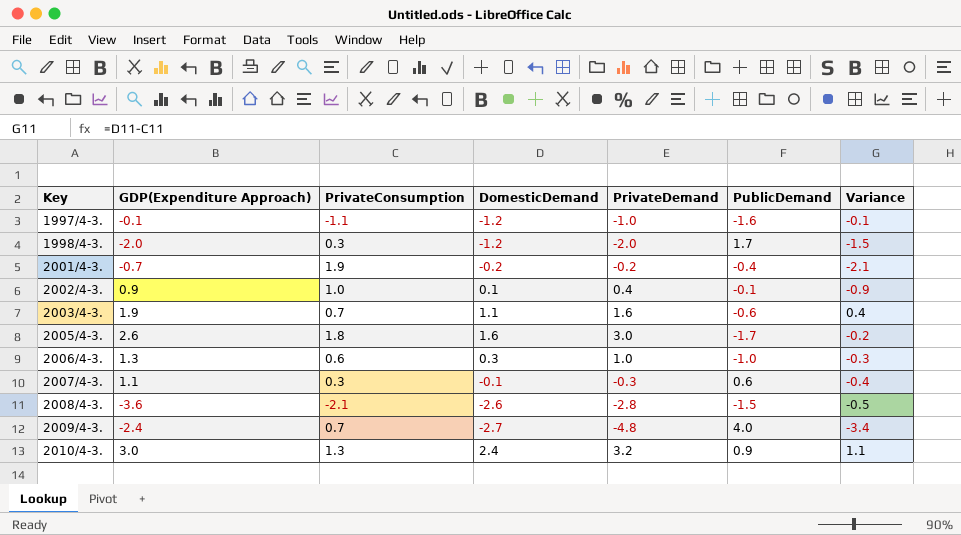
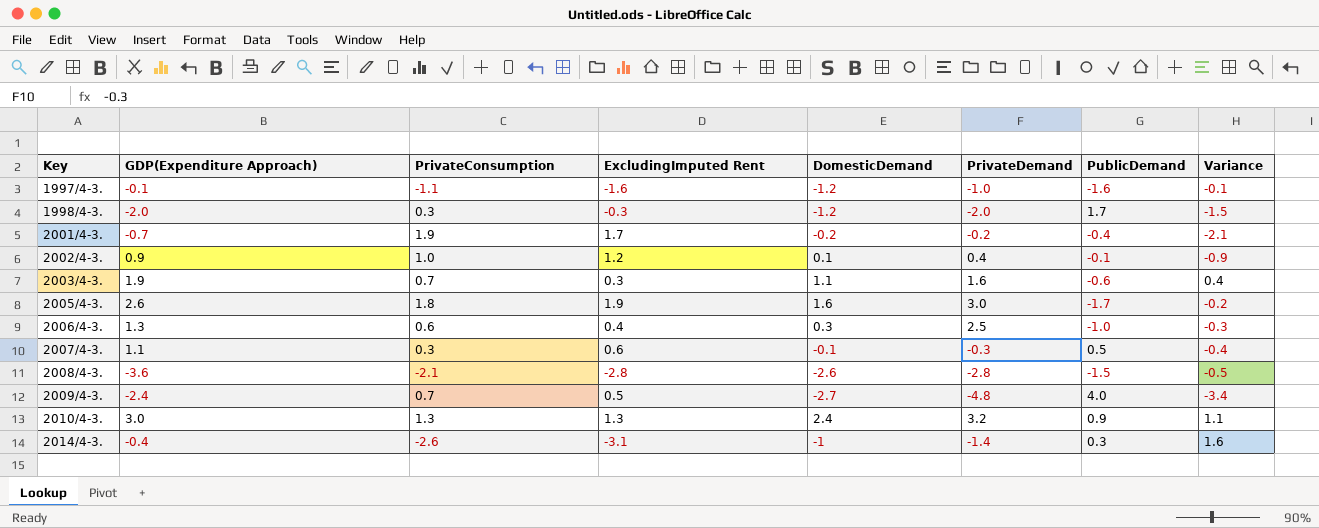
column ExcludingImputed Rent | position: none -> 4
2006/4-3. | PrivateDemand: 1.0 -> 2.5
2007/4-3. | PublicDemand: 0.6 -> 0.5
row 2014/4-3.: none -> -0.4 | -2.6 | -3.1 | -1 | -1.4 | 0.3 | 1.6

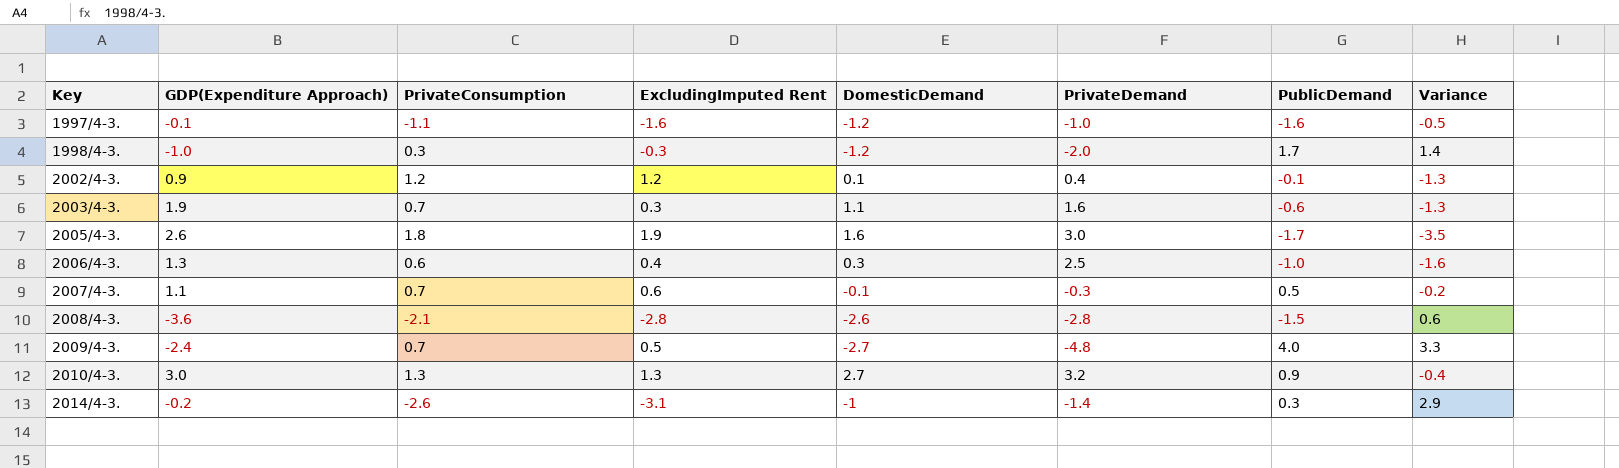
column Variance | formula: [DomesticDemand] - [PrivateConsumption] -> [PublicDemand] - [PrivateConsumption]
row 2001/4-3.: -0.7 | 1.9 | 1.7 | -0.2 | -0.2 | -0.4 | -2.1 -> none
1998/4-3. | GDP(Expenditure Approach): -2.0 -> -1.0
2002/4-3. | PrivateConsumption: 1.0 -> 1.2
2007/4-3. | PrivateConsumption: 0.3 -> 0.7
2010/4-3. | DomesticDemand: 2.4 -> 2.7
2014/4-3. | GDP(Expenditure Approach): -0.4 -> -0.2

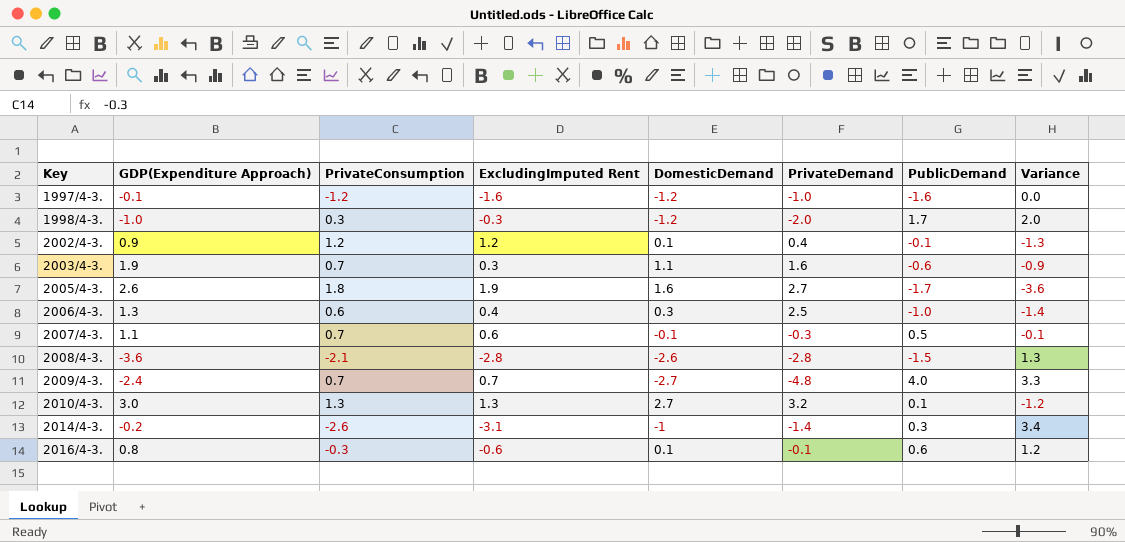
column Variance | formula: [PublicDemand] - [PrivateConsumption] -> [PublicDemand] - [ExcludingImputed Rent]
1997/4-3. | PrivateConsumption: -1.1 -> -1.2
2005/4-3. | PrivateDemand: 3.0 -> 2.7
2009/4-3. | ExcludingImputed Rent: 0.5 -> 0.7
2010/4-3. | PublicDemand: 0.9 -> 0.1
row 2016/4-3.: none -> 0.8 | -0.3 | -0.6 | 0.1 | -0.1 | 0.6 | 1.2

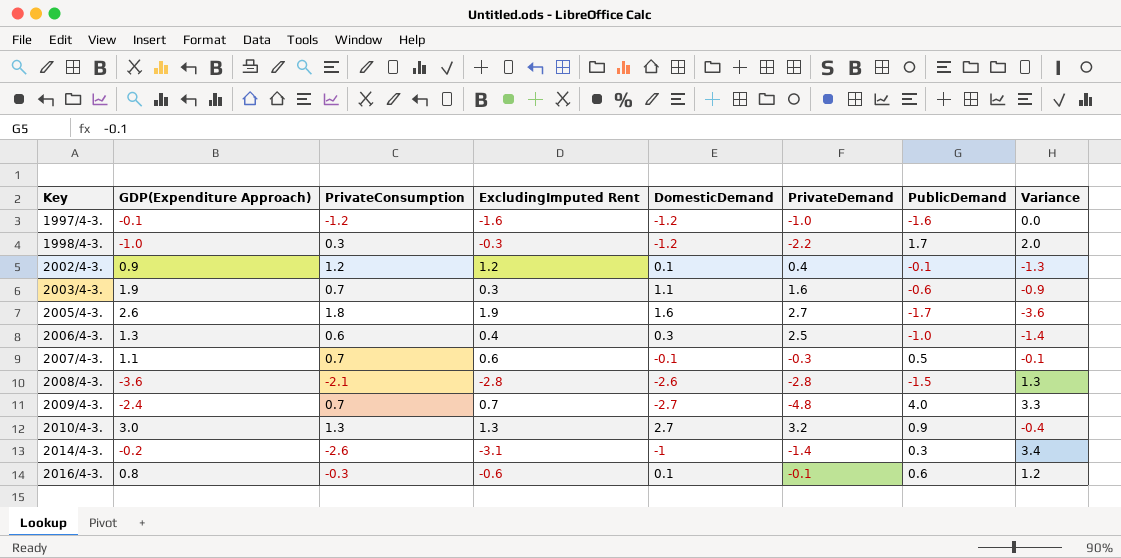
1998/4-3. | PrivateDemand: -2.0 -> -2.2
2010/4-3. | PublicDemand: 0.1 -> 0.9
2010/4-3. | Variance: -1.2 -> -0.4

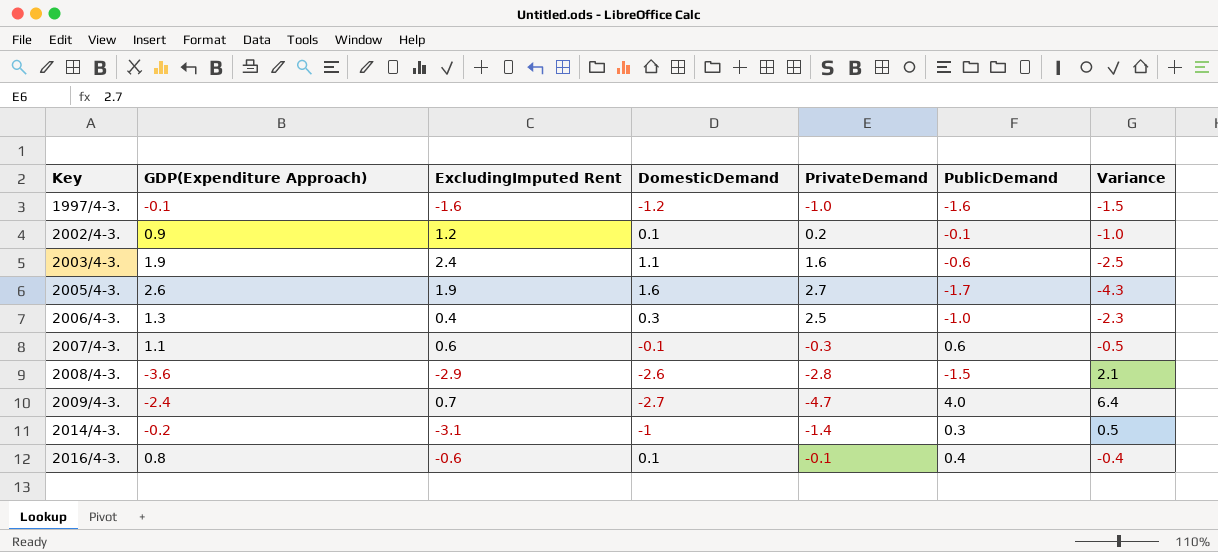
column PrivateConsumption | position: 3 -> none
column Variance | formula: [PublicDemand] - [ExcludingImputed Rent] -> [PublicDemand] - [GDP(Expenditure Approach)]
row 1998/4-3.: -1.0 | 0.3 | -0.3 | -1.2 | -2.2 | 1.7 | 2.0 -> none
row 2010/4-3.: 3.0 | 1.3 | 1.3 | 2.7 | 3.2 | 0.9 | -0.4 -> none
2002/4-3. | PrivateDemand: 0.4 -> 0.2
2003/4-3. | ExcludingImputed Rent: 0.3 -> 2.4
2007/4-3. | PublicDemand: 0.5 -> 0.6
2008/4-3. | ExcludingImputed Rent: -2.8 -> -2.9
2009/4-3. | PrivateDemand: -4.8 -> -4.7
2016/4-3. | PublicDemand: 0.6 -> 0.4

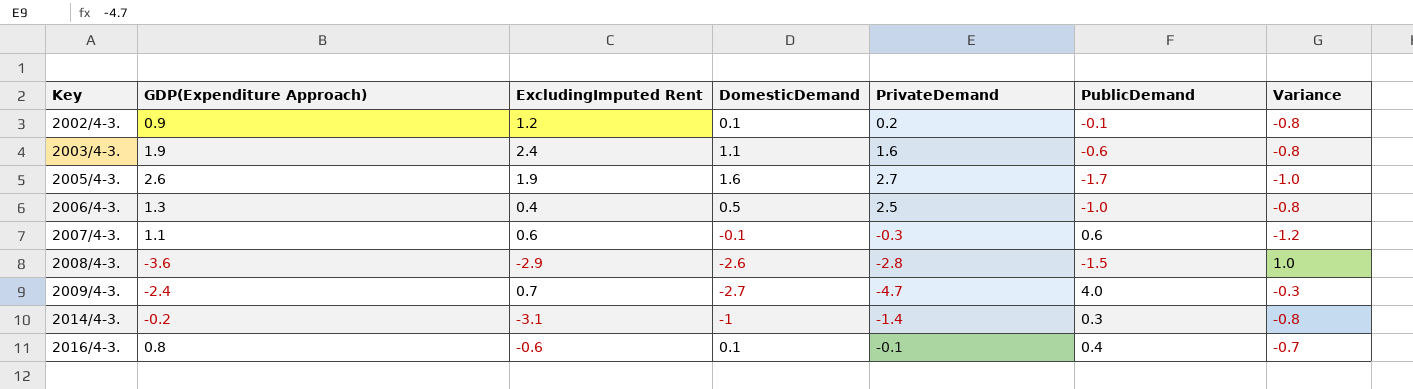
column Variance | formula: [PublicDemand] - [GDP(Expenditure Approach)] -> [DomesticDemand] - [GDP(Expenditure Approach)]
row 1997/4-3.: -0.1 | -1.6 | -1.2 | -1.0 | -1.6 | -1.5 -> none
2006/4-3. | DomesticDemand: 0.3 -> 0.5

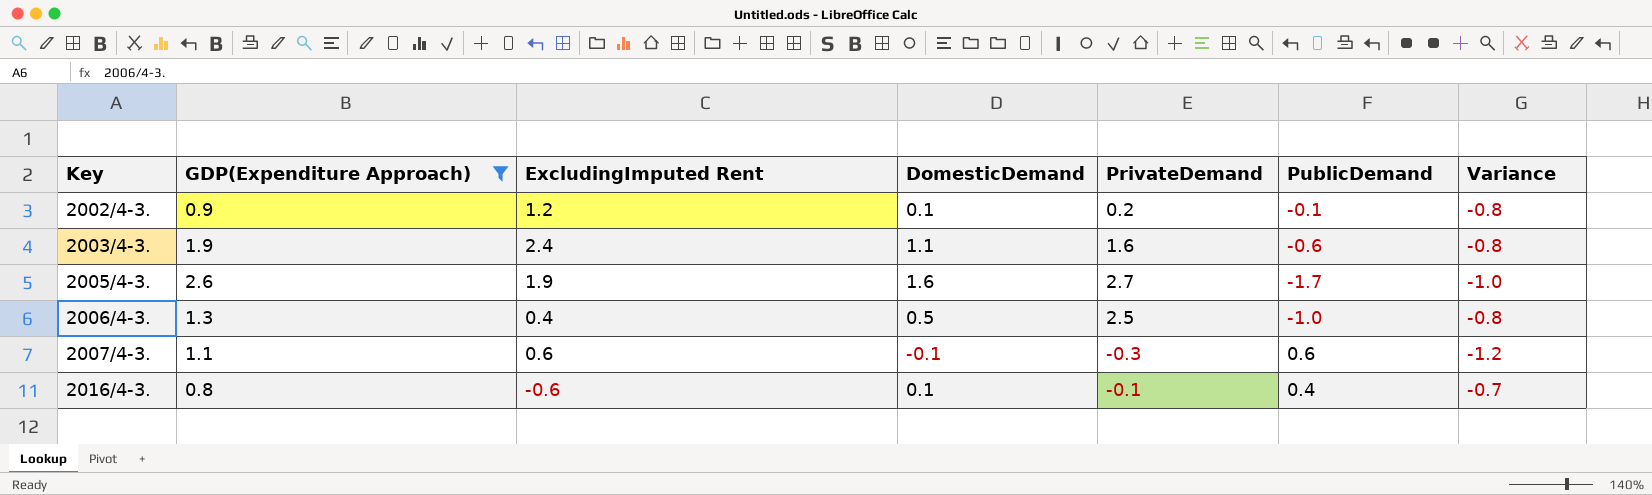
filter: none -> GDP(Expenditure Approach) >= 0.8

